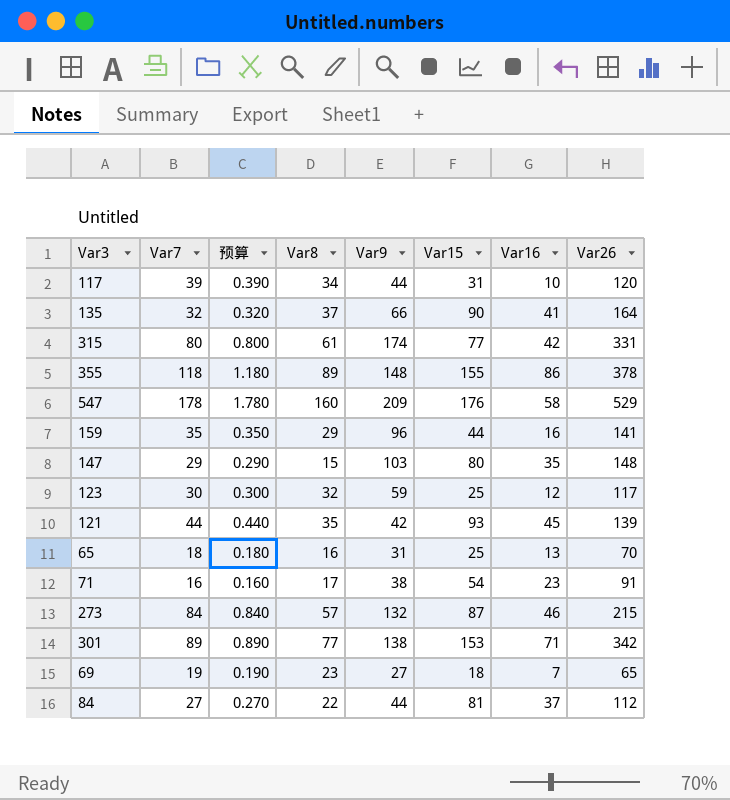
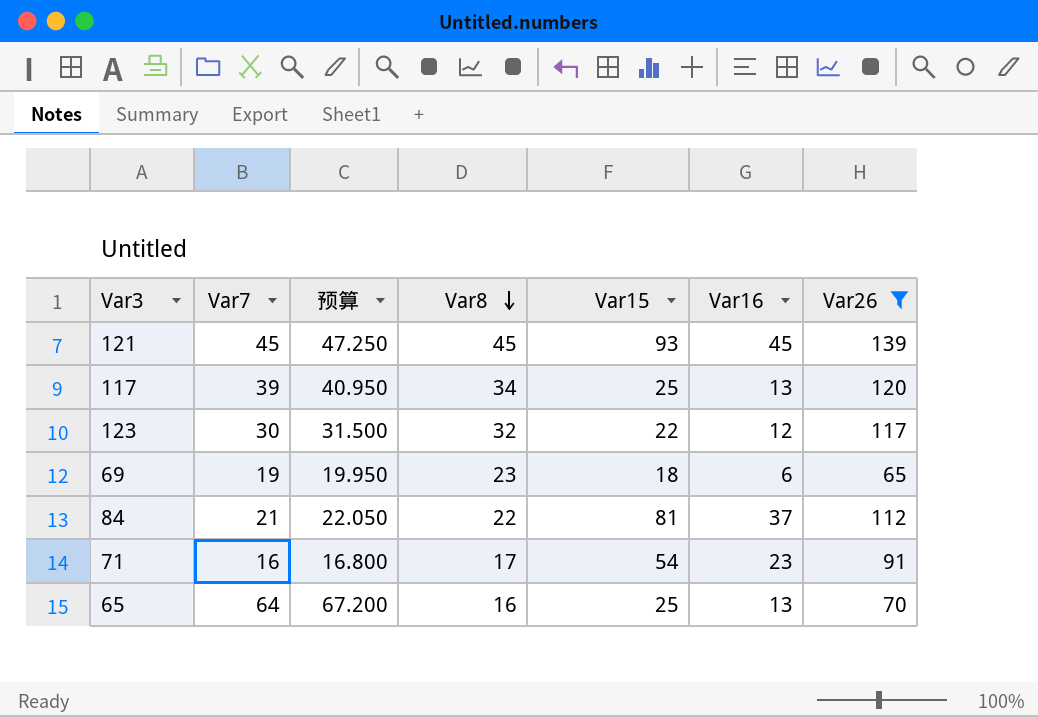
filter: none -> Var26 <= 139
row order: none -> Var8 descending
column Var9 | position: 5 -> none
column 预算 | formula: [Var7] * 0.01 -> [Var7] * 1.05
121 | Var7: 44 -> 45
121 | Var8: 35 -> 45
117 | Var15: 31 -> 25
117 | Var16: 10 -> 13
123 | Var15: 25 -> 22
69 | Var16: 7 -> 6
84 | Var7: 27 -> 21
65 | Var7: 18 -> 64

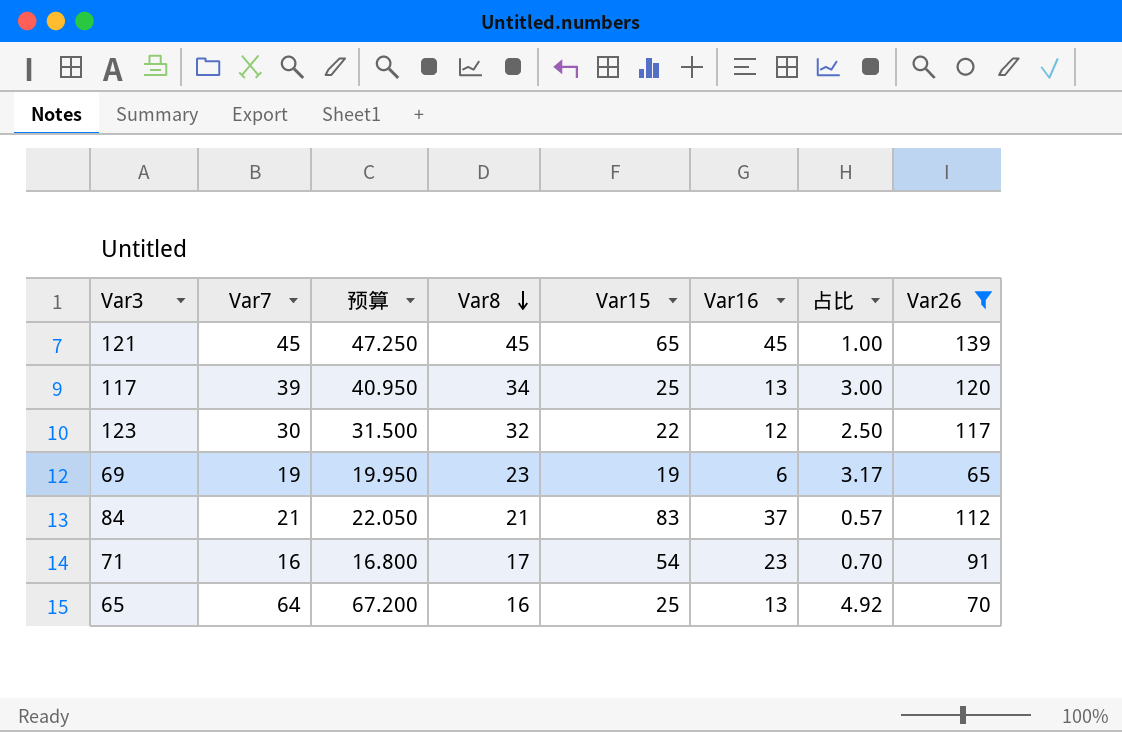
column 占比 | formula: none -> [Var7] / [Var16]
121 | Var15: 93 -> 65
69 | Var15: 18 -> 19
84 | Var8: 22 -> 21
84 | Var15: 81 -> 83

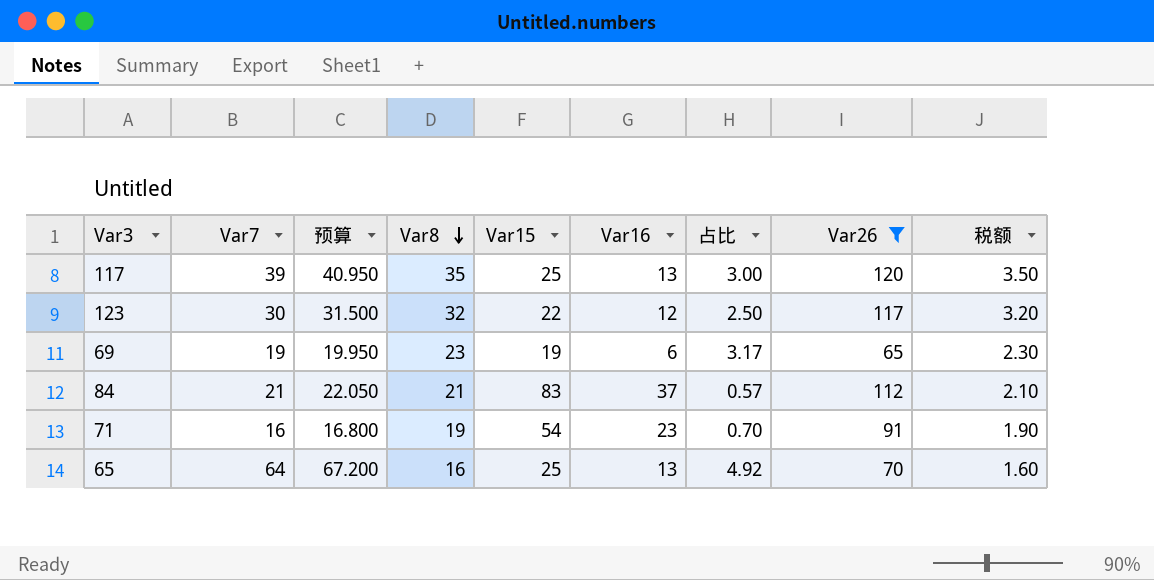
column 税额 | formula: none -> [Var8] * 0.1
row 121: 45 | 47.250 | 45 | 65 | 45 | 1.00 | 139 -> none
117 | Var8: 34 -> 35
71 | Var8: 17 -> 19

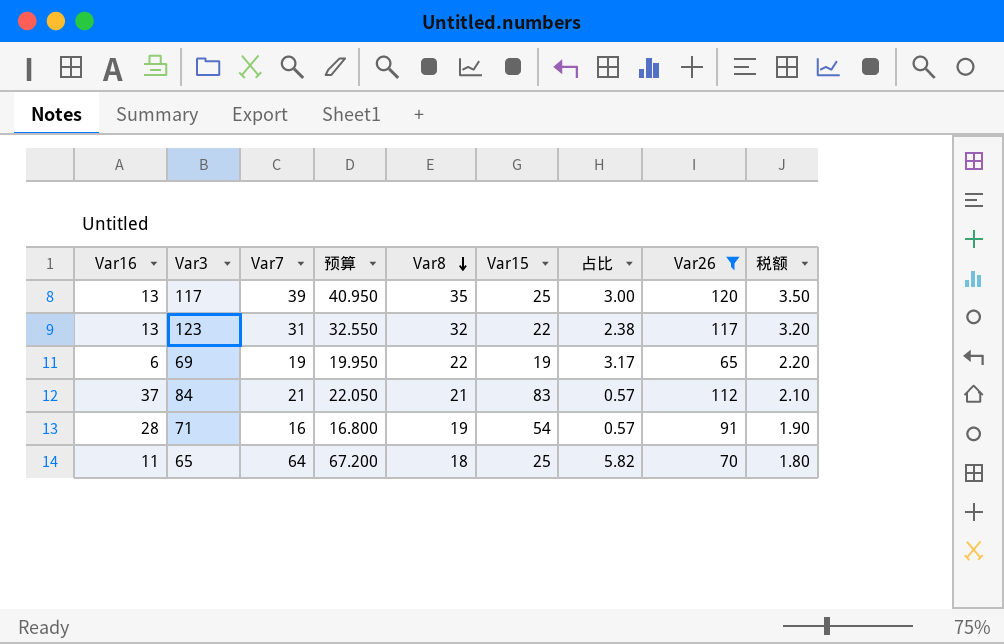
column Var16 | position: 6 -> 1
123 | Var16: 12 -> 13
123 | Var7: 30 -> 31
123 | 预算: 31.500 -> 32.550
123 | 占比: 2.50 -> 2.38
69 | Var8: 23 -> 22
69 | 税额: 2.30 -> 2.20
71 | Var16: 23 -> 28
71 | 占比: 0.70 -> 0.57
65 | Var16: 13 -> 11
65 | Var8: 16 -> 18
65 | 占比: 4.92 -> 5.82
65 | 税额: 1.60 -> 1.80

